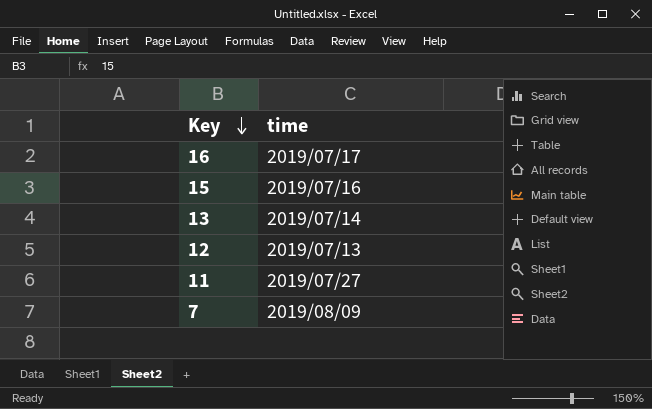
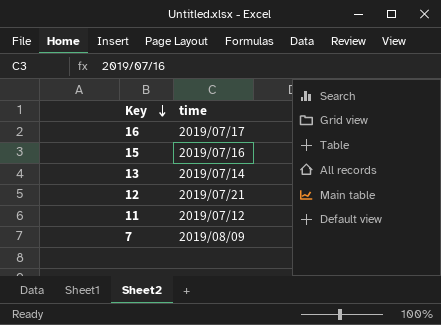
12 | time: 2019/07/13 -> 2019/07/21
11 | time: 2019/07/27 -> 2019/07/12

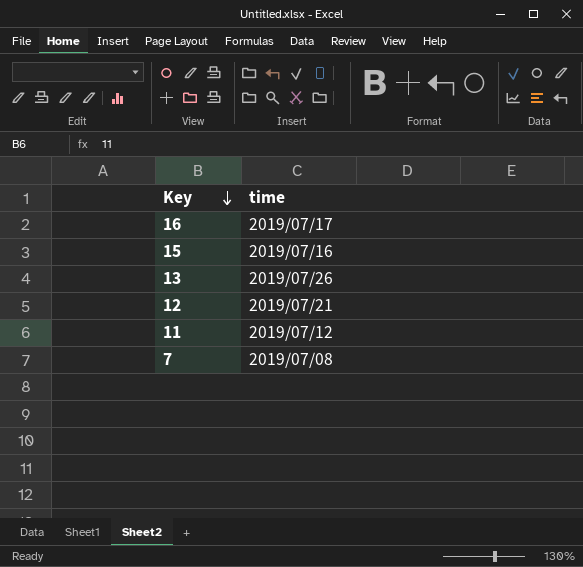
13 | time: 2019/07/14 -> 2019/07/26
7 | time: 2019/08/09 -> 2019/07/08

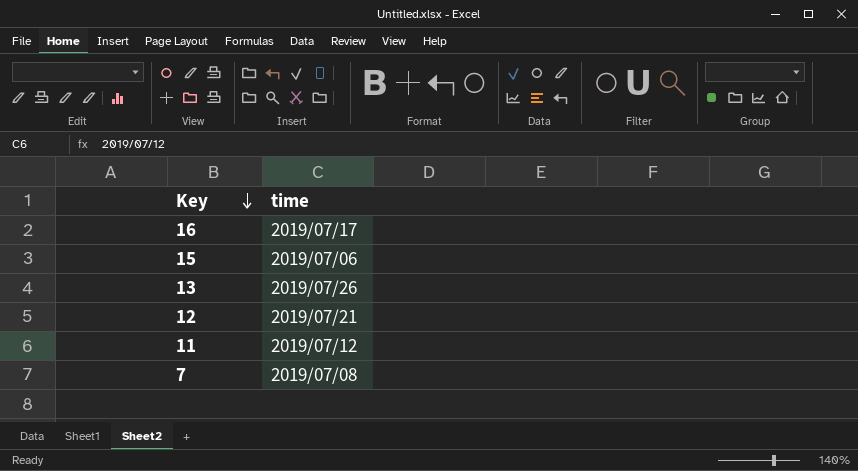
15 | time: 2019/07/16 -> 2019/07/06

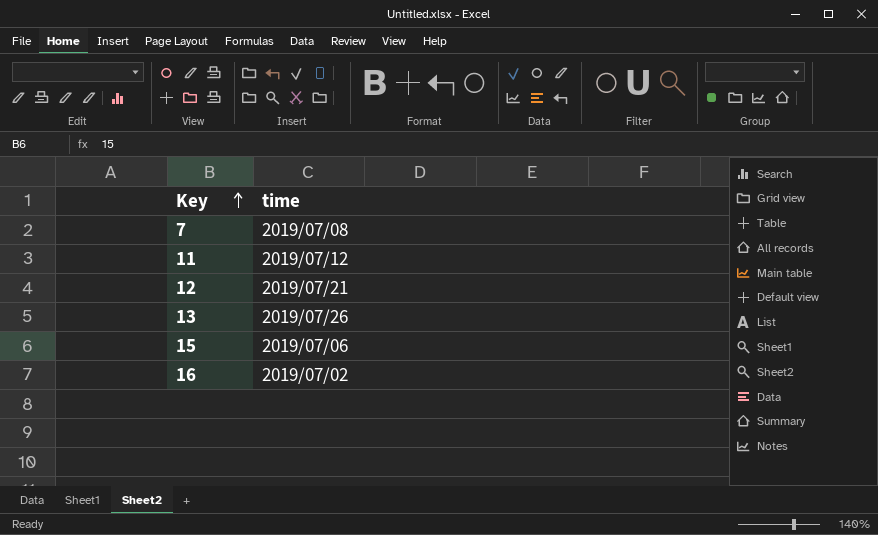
row order: Key descending -> Key ascending
16 | time: 2019/07/17 -> 2019/07/02

